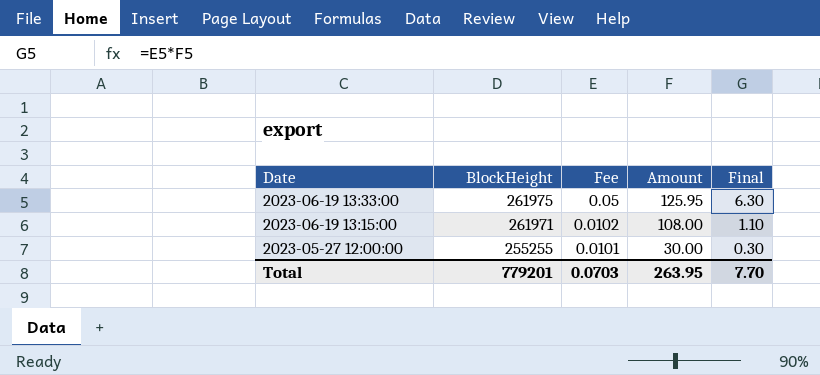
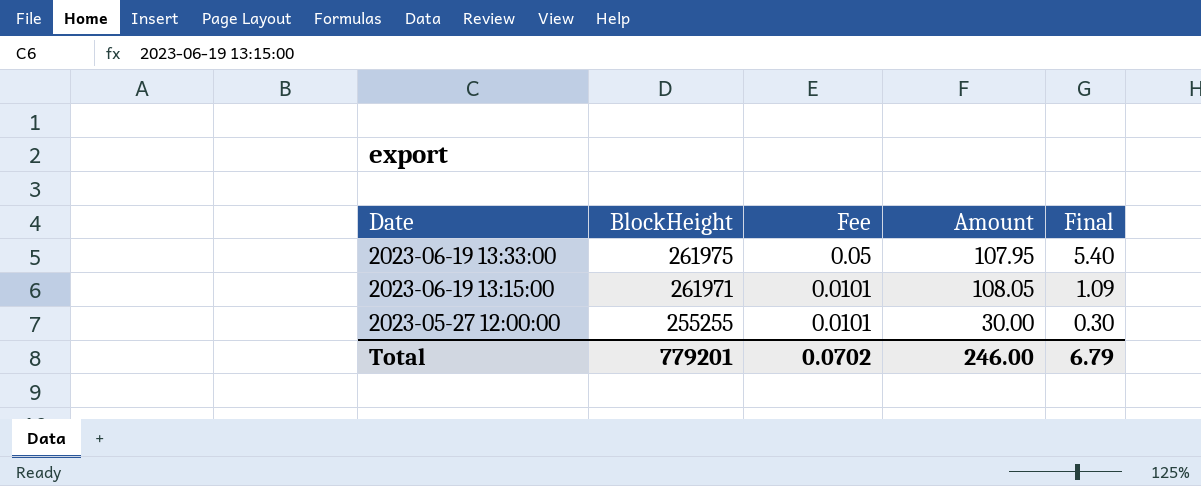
2023-06-19 13:33:00 | Amount: 125.95 -> 107.95
2023-06-19 13:33:00 | Final: 6.30 -> 5.40
2023-06-19 13:15:00 | Fee: 0.0102 -> 0.0101
2023-06-19 13:15:00 | Amount: 108.00 -> 108.05
2023-06-19 13:15:00 | Final: 1.10 -> 1.09
Total | Fee: 0.0703 -> 0.0702
Total | Amount: 263.95 -> 246.00
Total | Final: 7.70 -> 6.79

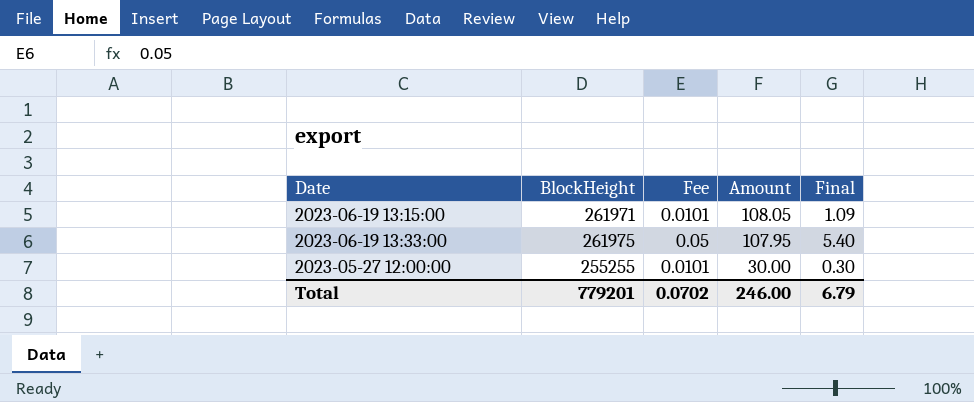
row order: Date descending -> Amount descending

